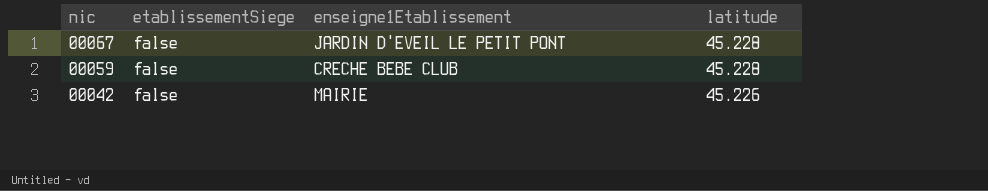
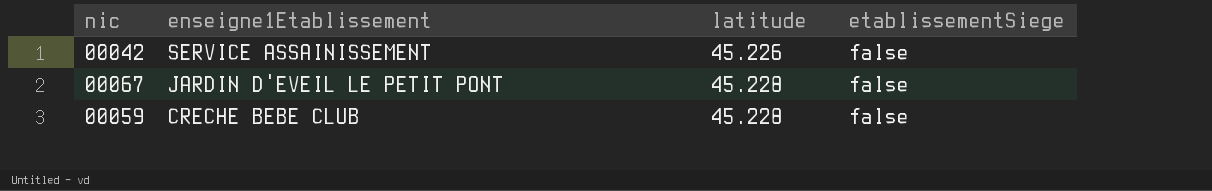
row order: nic descending -> enseigne1Etablissement descending
column etablissementSiege | position: 2 -> 4
00042 | enseigne1Etablissement: MAIRIE -> SERVICE ASSAINISSEMENT

